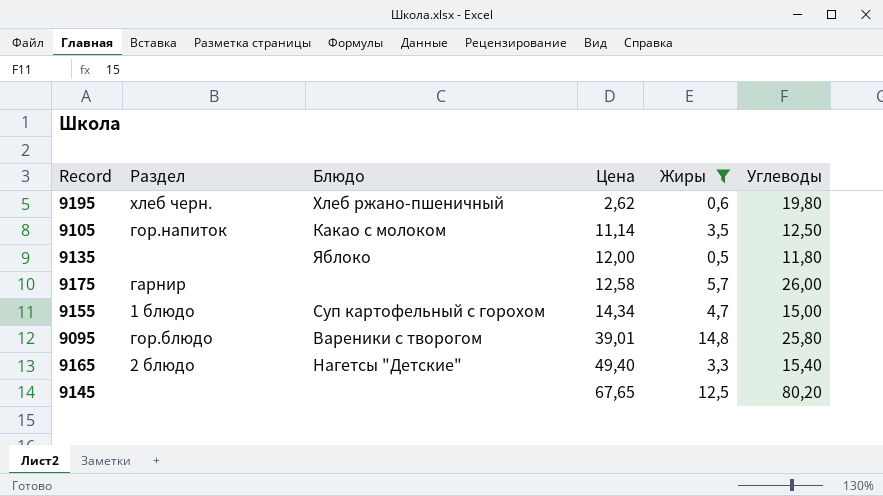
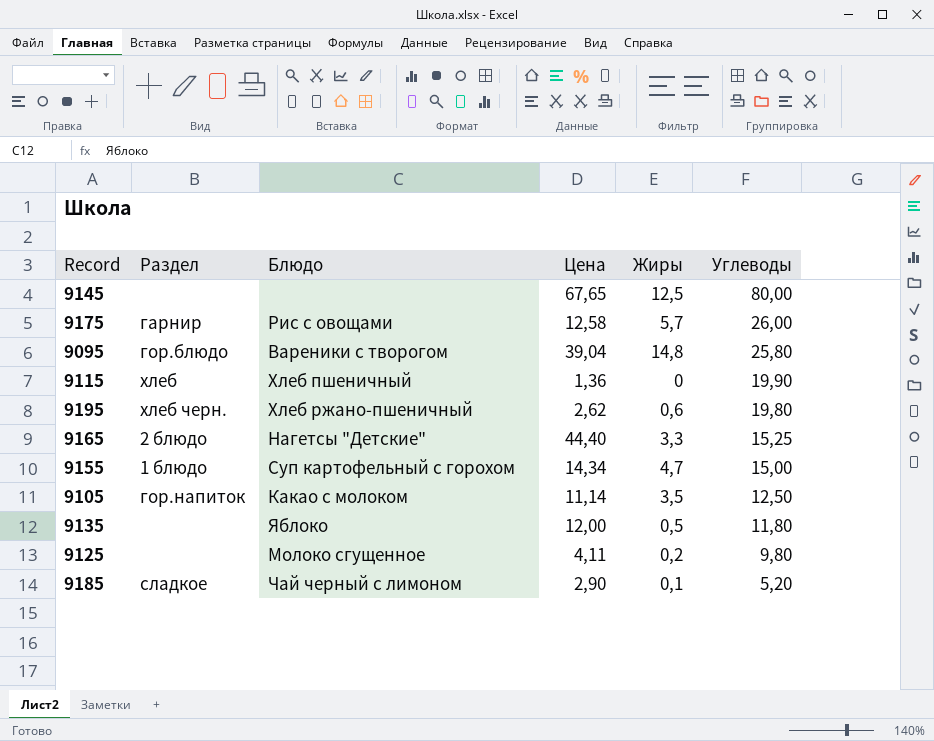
filter: Жиры >= 0,5 -> none
row order: Цена ascending -> Углеводы descending
9145 | Углеводы: 80,20 -> 80,00
9175 | Блюдо: none -> Рис с овощами
9095 | Цена: 39,01 -> 39,04
9165 | Цена: 49,40 -> 44,40
9165 | Углеводы: 15,40 -> 15,25

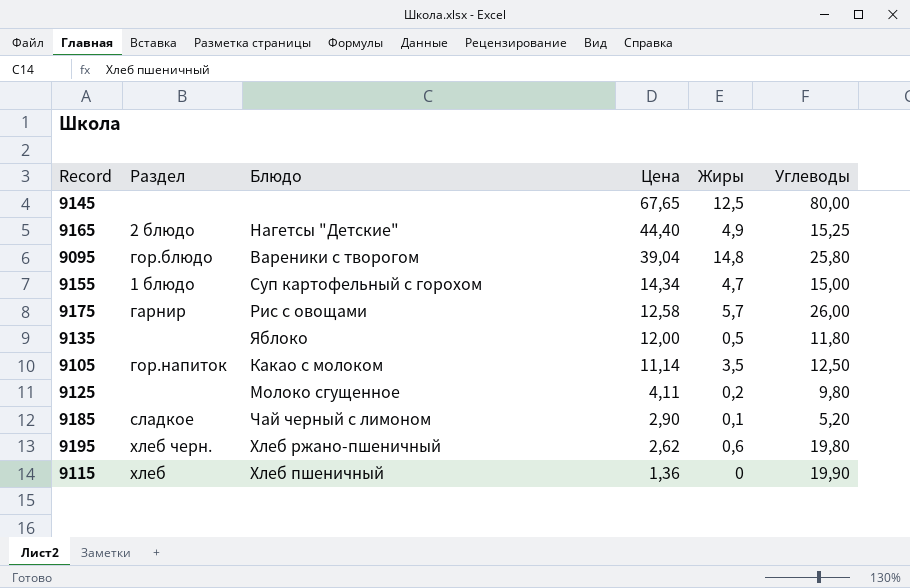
row order: Углеводы descending -> Цена descending
9165 | Жиры: 3,3 -> 4,9

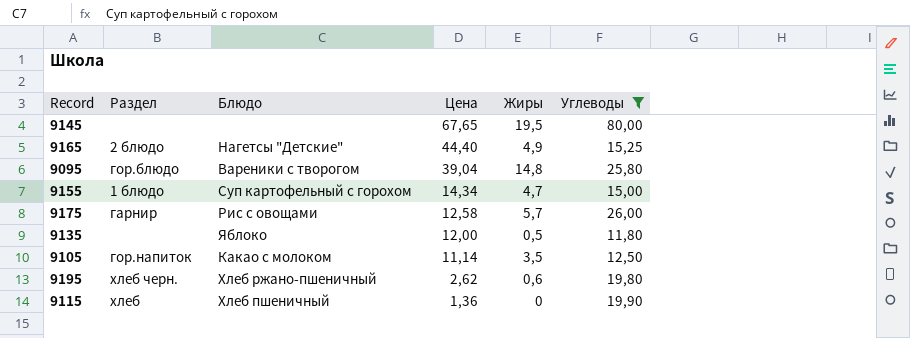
filter: none -> Углеводы >= 11,80
9145 | Жиры: 12,5 -> 19,5

